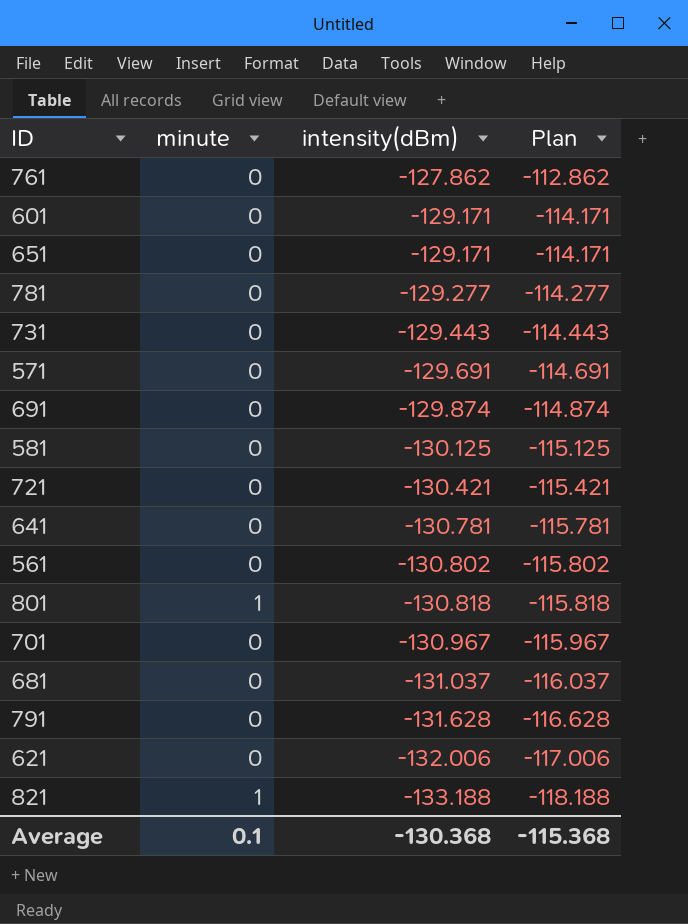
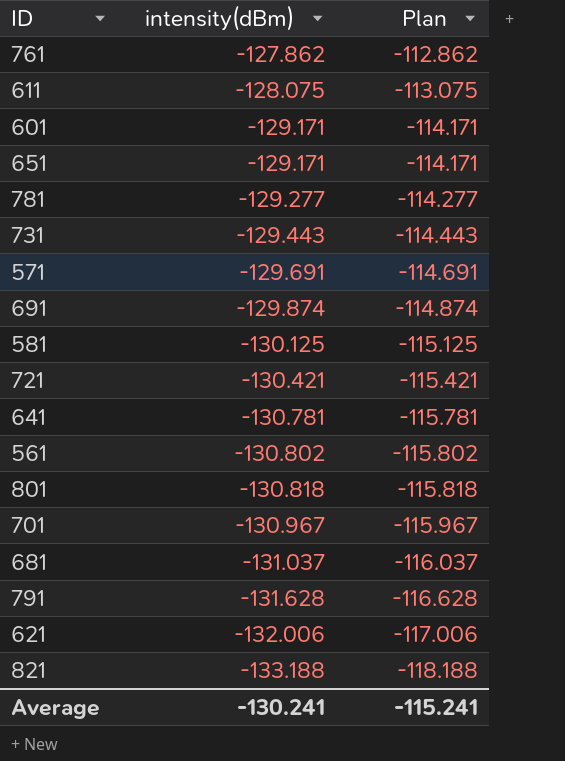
column minute | position: 2 -> none
row 611: none -> -128.075 | -113.075
Average | intensity(dBm): -130.368 -> -130.241
Average | Plan: -115.368 -> -115.241

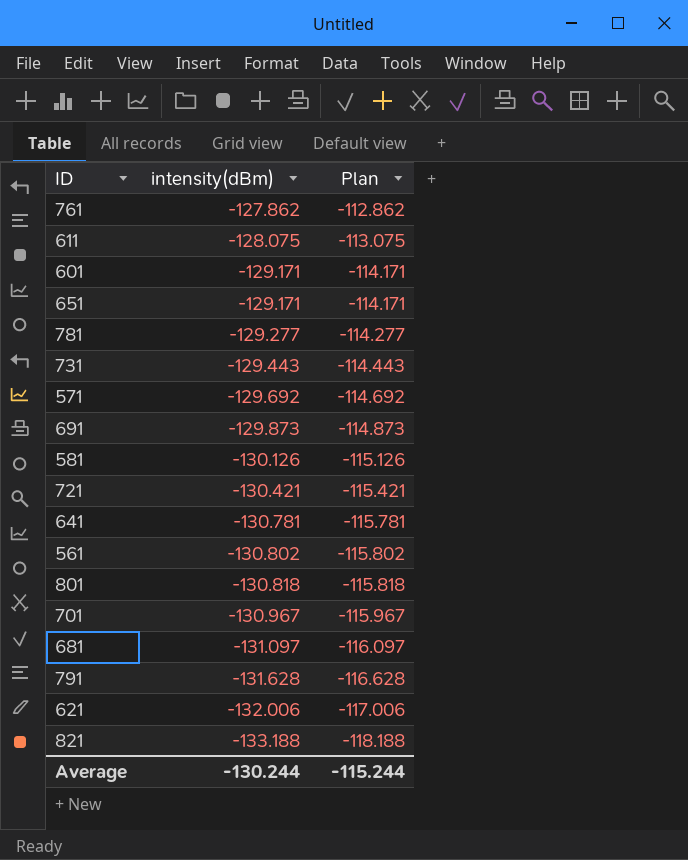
571 | intensity(dBm): -129.691 -> -129.692
571 | Plan: -114.691 -> -114.692
691 | intensity(dBm): -129.874 -> -129.873
691 | Plan: -114.874 -> -114.873
581 | intensity(dBm): -130.125 -> -130.126
581 | Plan: -115.125 -> -115.126
681 | intensity(dBm): -131.037 -> -131.097
681 | Plan: -116.037 -> -116.097
Average | intensity(dBm): -130.241 -> -130.244
Average | Plan: -115.241 -> -115.244

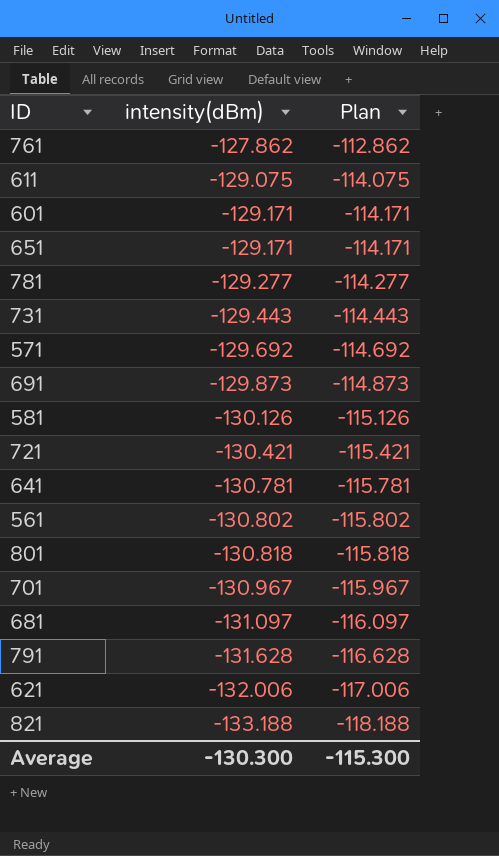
611 | intensity(dBm): -128.075 -> -129.075
611 | Plan: -113.075 -> -114.075
Average | intensity(dBm): -130.244 -> -130.300
Average | Plan: -115.244 -> -115.300

